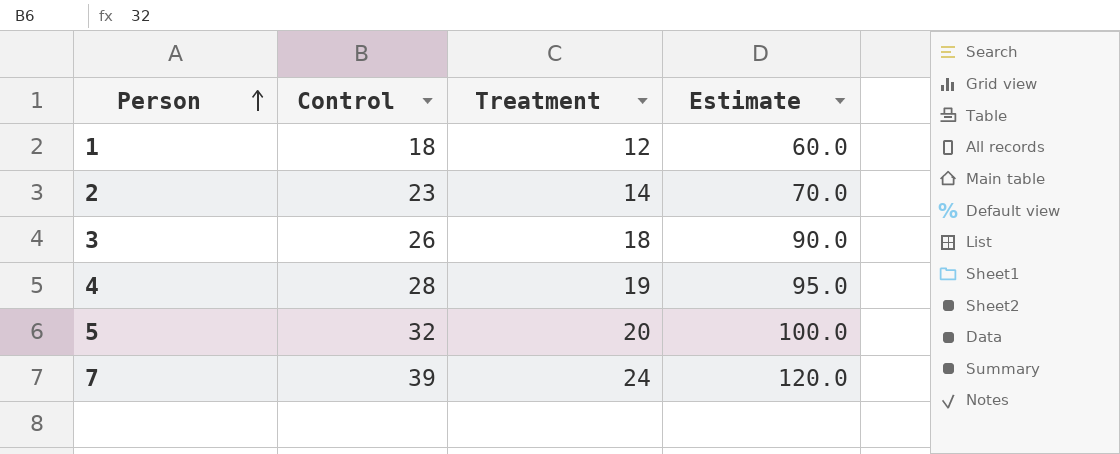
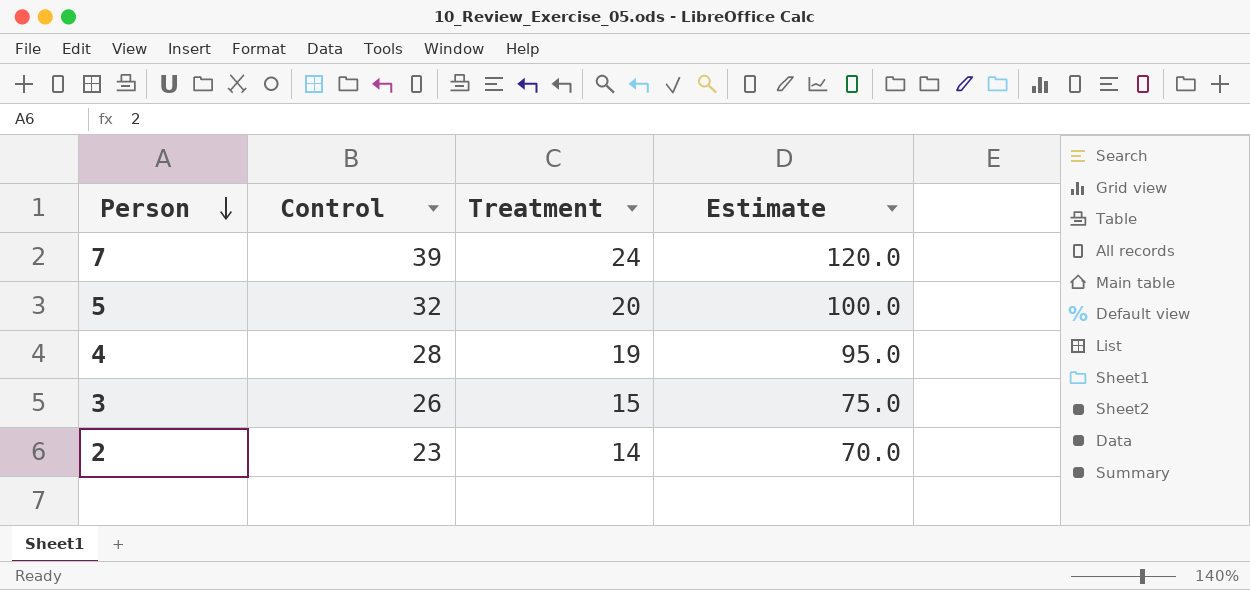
row order: Person ascending -> Person descending
row 1: 18 | 12 | 60.0 -> none
3 | Treatment: 18 -> 15
3 | Estimate: 90.0 -> 75.0

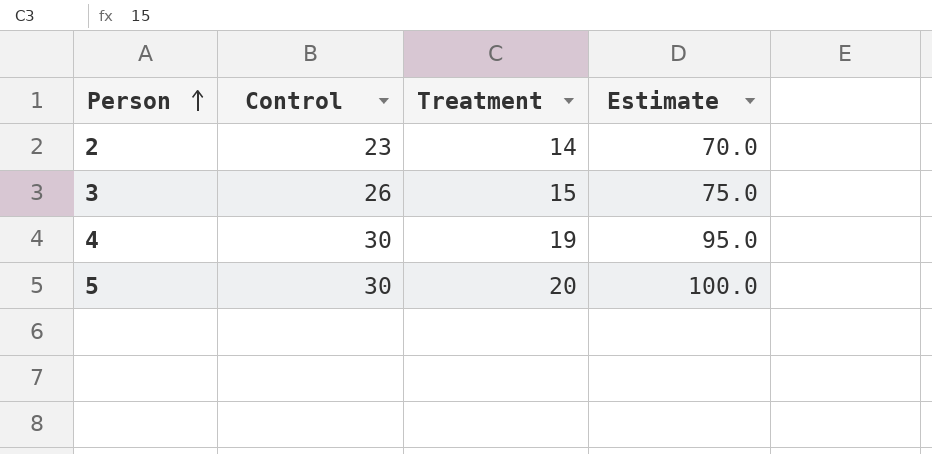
row order: Person descending -> Person ascending
row 7: 39 | 24 | 120.0 -> none
4 | Control: 28 -> 30
5 | Control: 32 -> 30

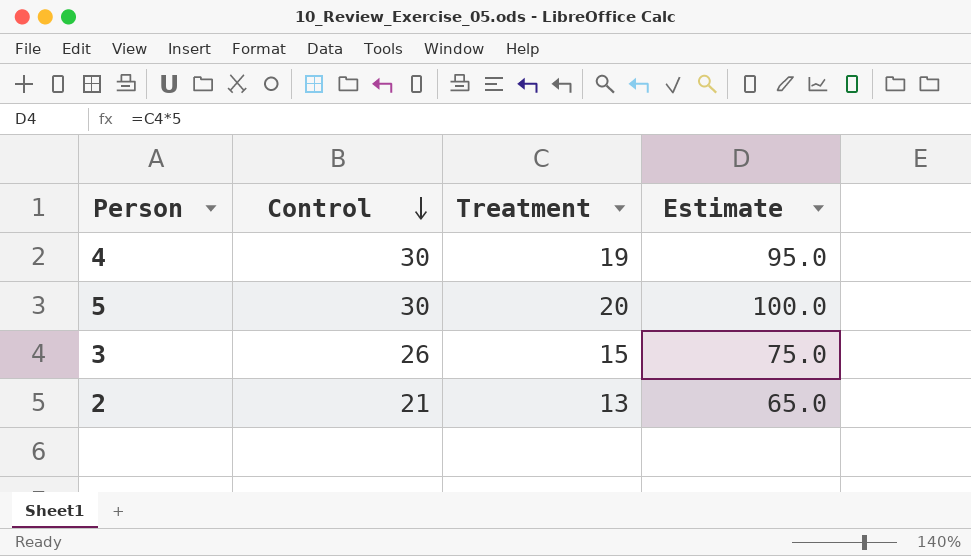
row order: Person ascending -> Control descending
2 | Control: 23 -> 21
2 | Treatment: 14 -> 13
2 | Estimate: 70.0 -> 65.0

